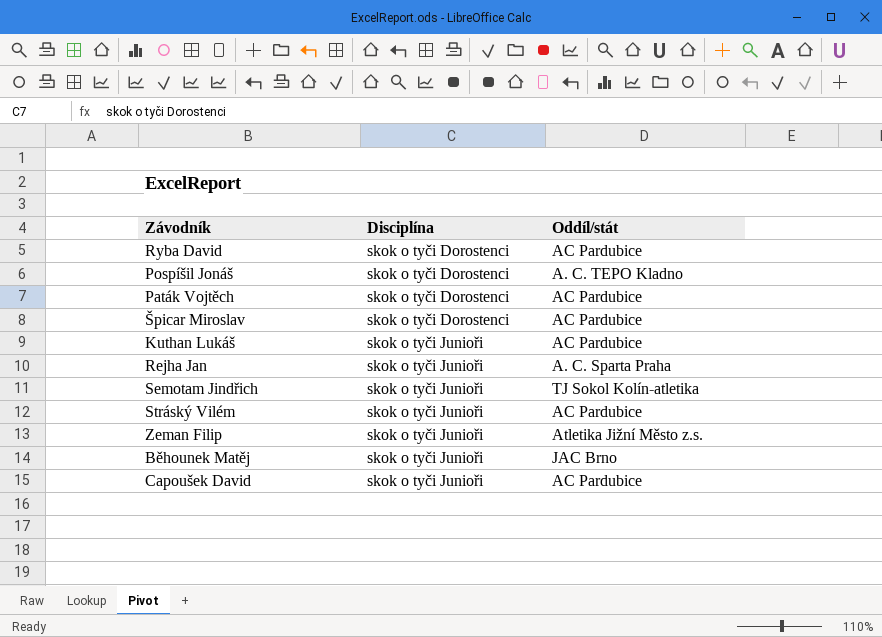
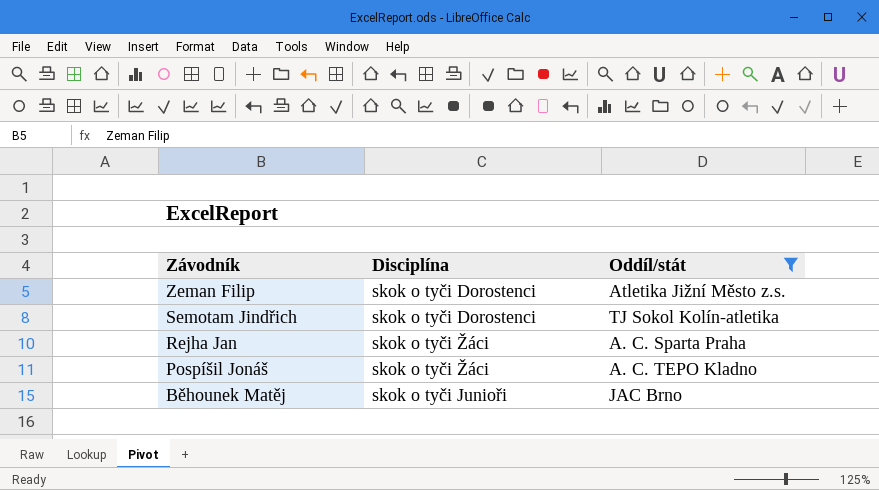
filter: none -> Oddíl/stát != AC Pardubice
row order: Disciplína ascending -> Závodník descending
Zeman Filip | Disciplína: skok o tyči Junioři -> skok o tyči Dorostenci
Semotam Jindřich | Disciplína: skok o tyči Junioři -> skok o tyči Dorostenci
Rejha Jan | Disciplína: skok o tyči Junioři -> skok o tyči Žáci
Pospíšil Jonáš | Disciplína: skok o tyči Dorostenci -> skok o tyči Žáci

